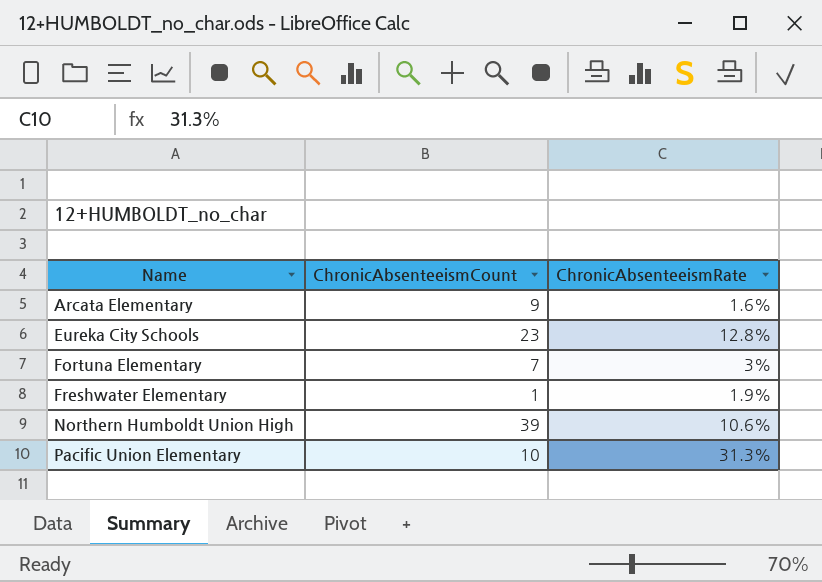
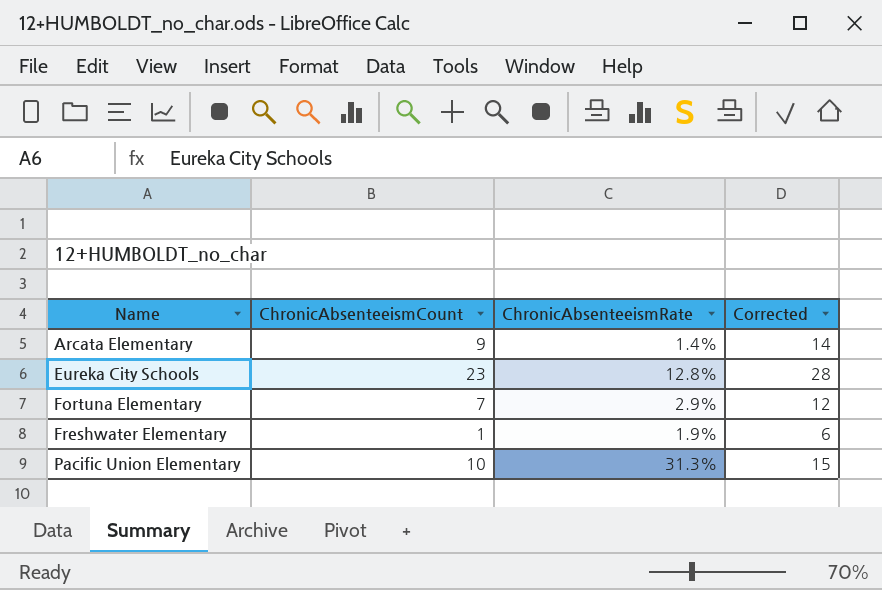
column Corrected | formula: none -> [ChronicAbsenteeismCount] + 5
row Northern Humboldt Union High: 39 | 10.6% -> none
Arcata Elementary | ChronicAbsenteeismRate: 1.6% -> 1.4%
Fortuna Elementary | ChronicAbsenteeismRate: 3% -> 2.9%

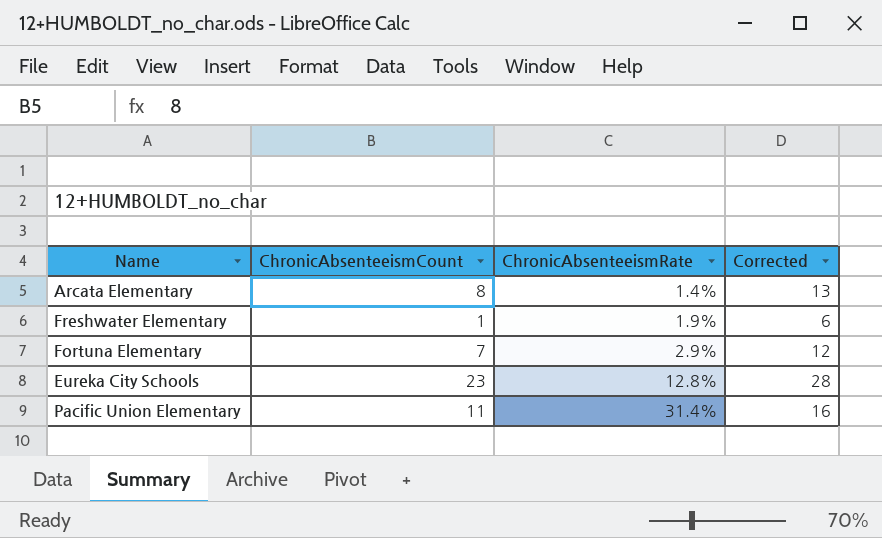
row order: Name ascending -> ChronicAbsenteeismRate ascending
Arcata Elementary | ChronicAbsenteeismCount: 9 -> 8
Arcata Elementary | Corrected: 14 -> 13
Pacific Union Elementary | ChronicAbsenteeismCount: 10 -> 11
Pacific Union Elementary | ChronicAbsenteeismRate: 31.3% -> 31.4%
Pacific Union Elementary | Corrected: 15 -> 16

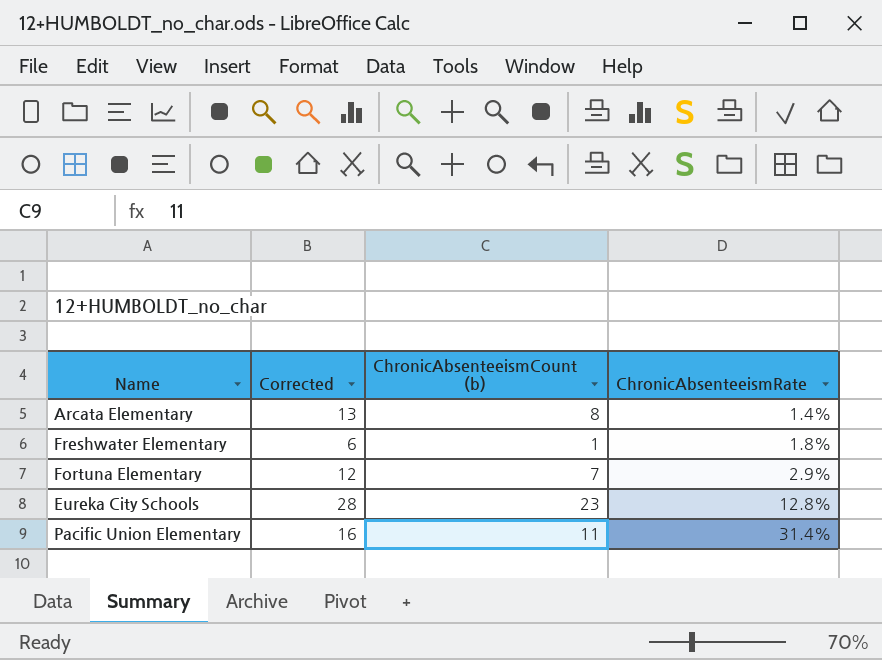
column Corrected | position: 4 -> 2
column name: ChronicAbsenteeismCount -> ChronicAbsenteeismCount (b)
Freshwater Elementary | ChronicAbsenteeismRate: 1.9% -> 1.8%

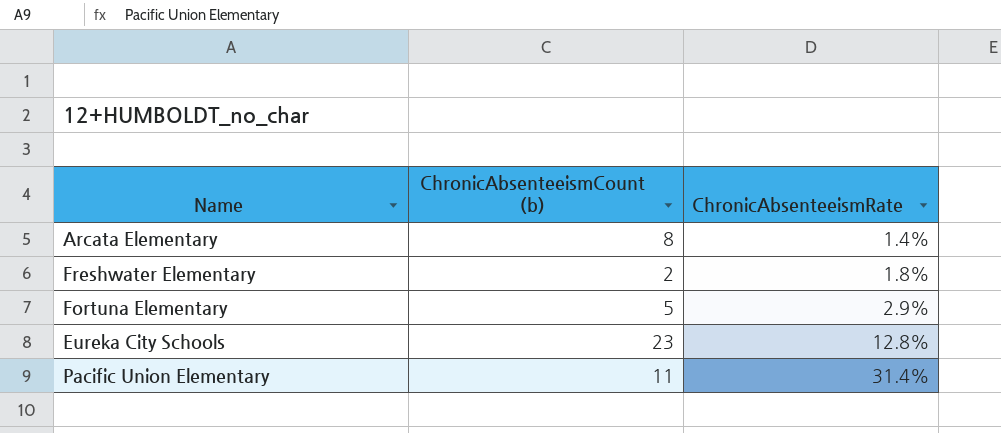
column Corrected | formula: [ChronicAbsenteeismCount (b)] + 5 -> none
Freshwater Elementary | ChronicAbsenteeismCount (b): 1 -> 2
Fortuna Elementary | ChronicAbsenteeismCount (b): 7 -> 5

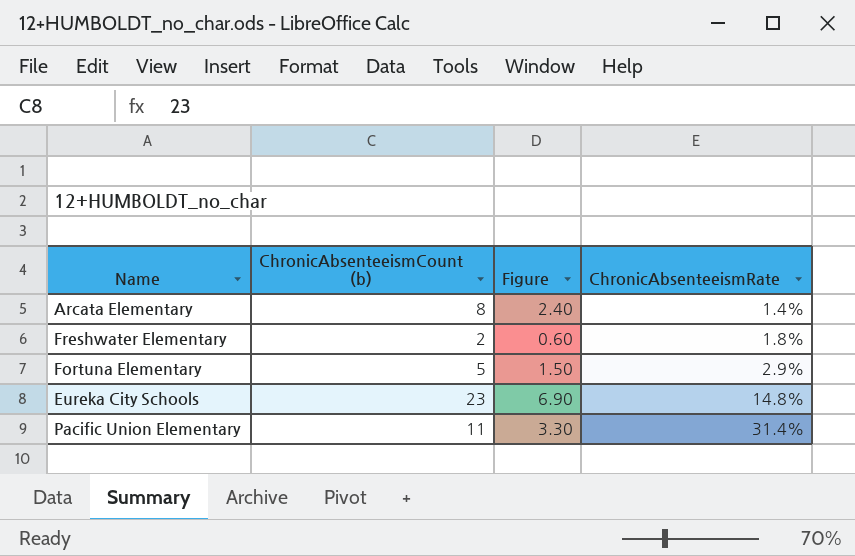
column Figure | formula: none -> [ChronicAbsenteeismCount (b)] * 0.3
Eureka City Schools | ChronicAbsenteeismRate: 12.8% -> 14.8%

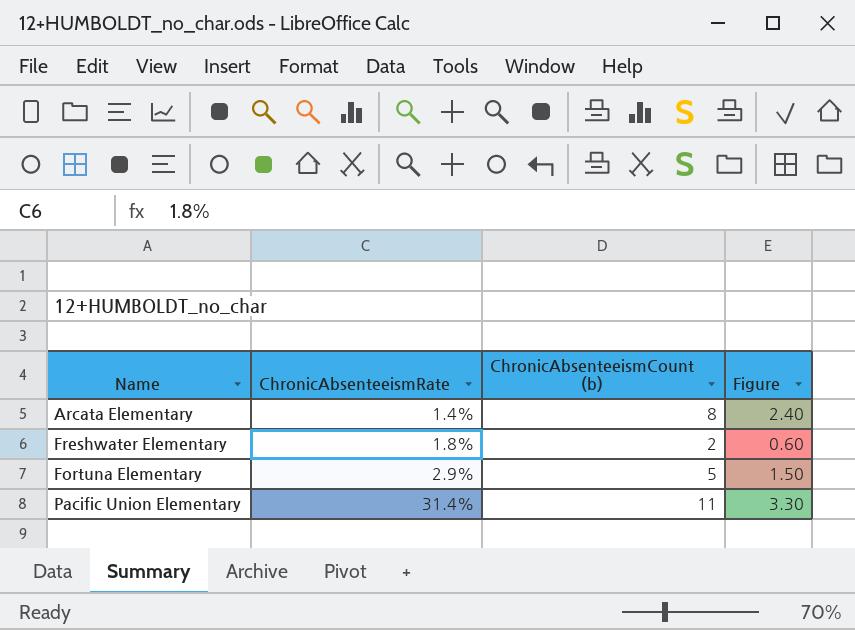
column ChronicAbsenteeismRate | position: 4 -> 2
row Eureka City Schools: 23 | 6.90 | 14.8% -> none

